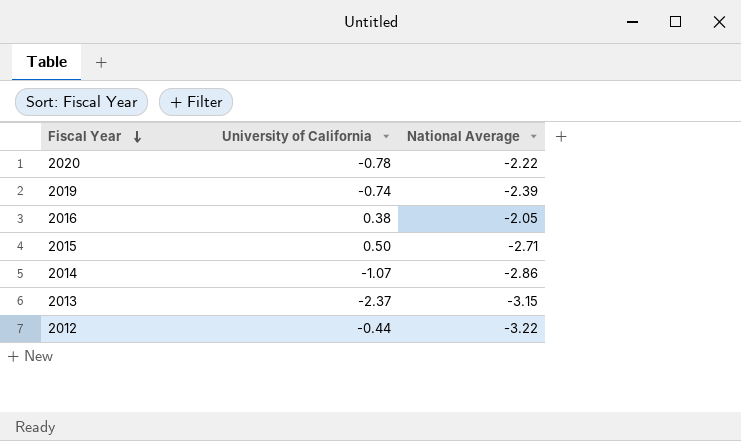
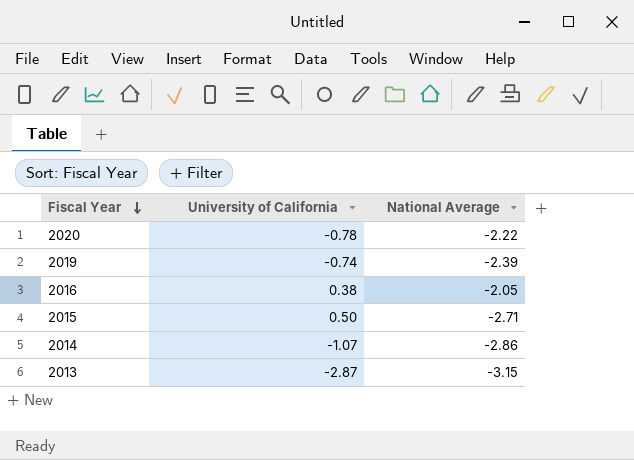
row 2012: -0.44 | -3.22 -> none
2013 | University of California: -2.37 -> -2.87

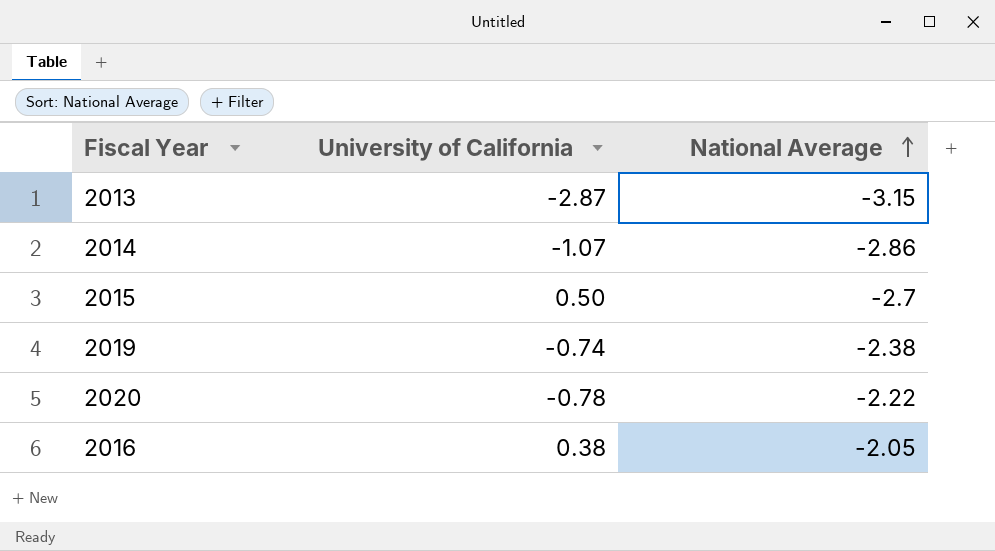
row order: Fiscal Year descending -> National Average ascending
2015 | National Average: -2.71 -> -2.7
2019 | National Average: -2.39 -> -2.38

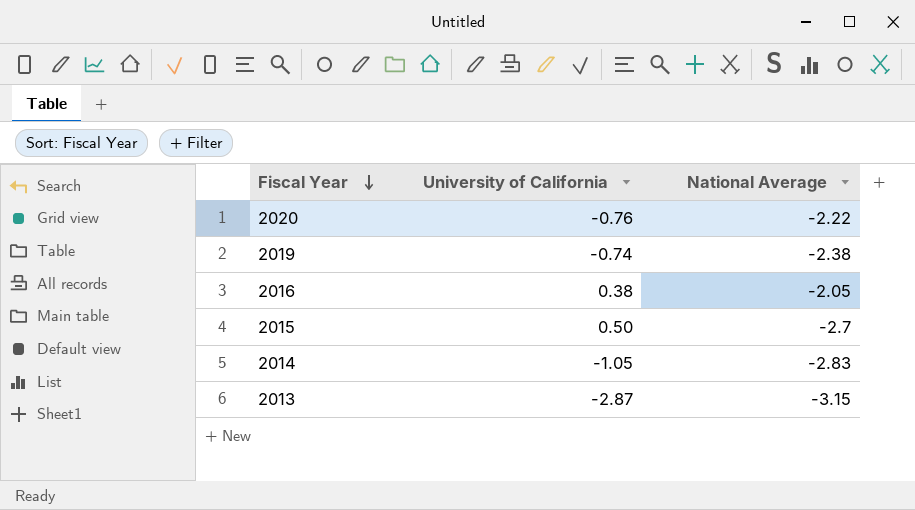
row order: National Average ascending -> Fiscal Year descending
2020 | University of California: -0.78 -> -0.76
2014 | University of California: -1.07 -> -1.05
2014 | National Average: -2.86 -> -2.83

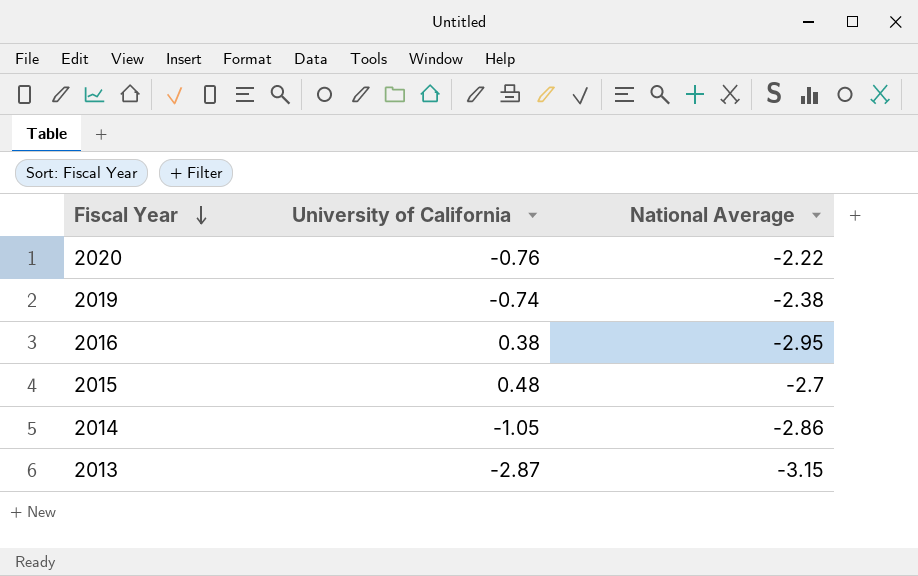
2016 | National Average: -2.05 -> -2.95
2015 | University of California: 0.50 -> 0.48
2014 | National Average: -2.83 -> -2.86

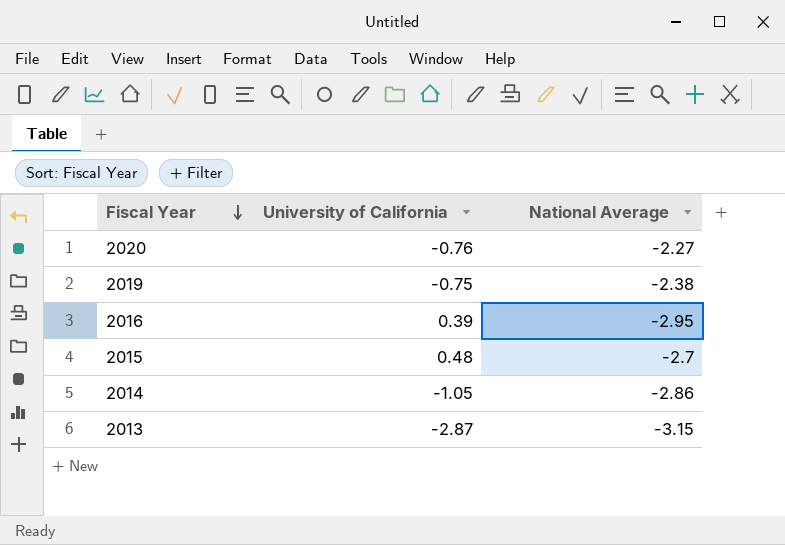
2020 | National Average: -2.22 -> -2.27
2019 | University of California: -0.74 -> -0.75
2016 | University of California: 0.38 -> 0.39

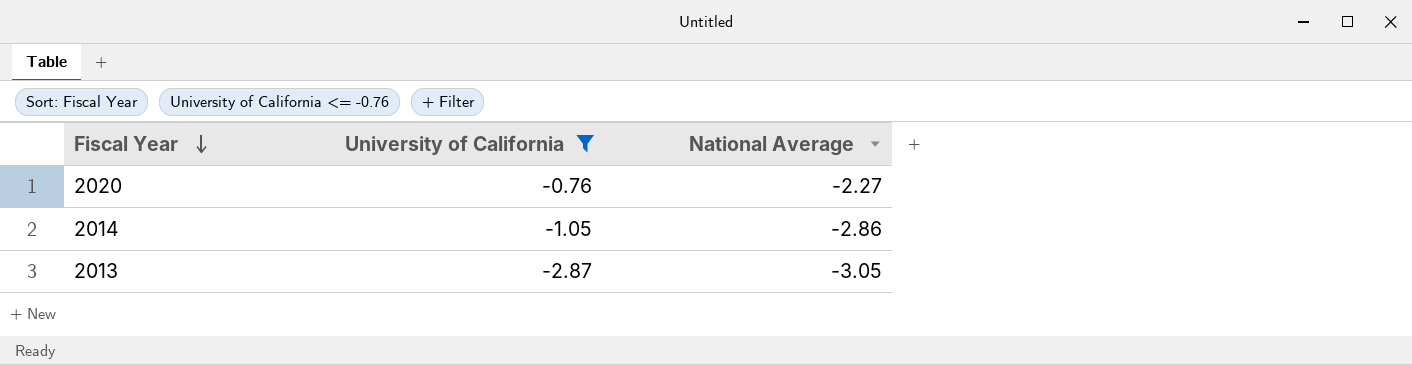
filter: none -> University of California <= -0.76
2013 | National Average: -3.15 -> -3.05

